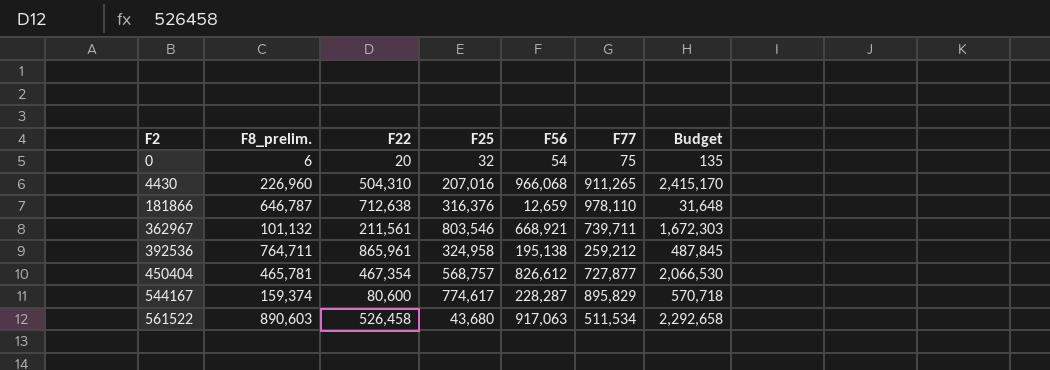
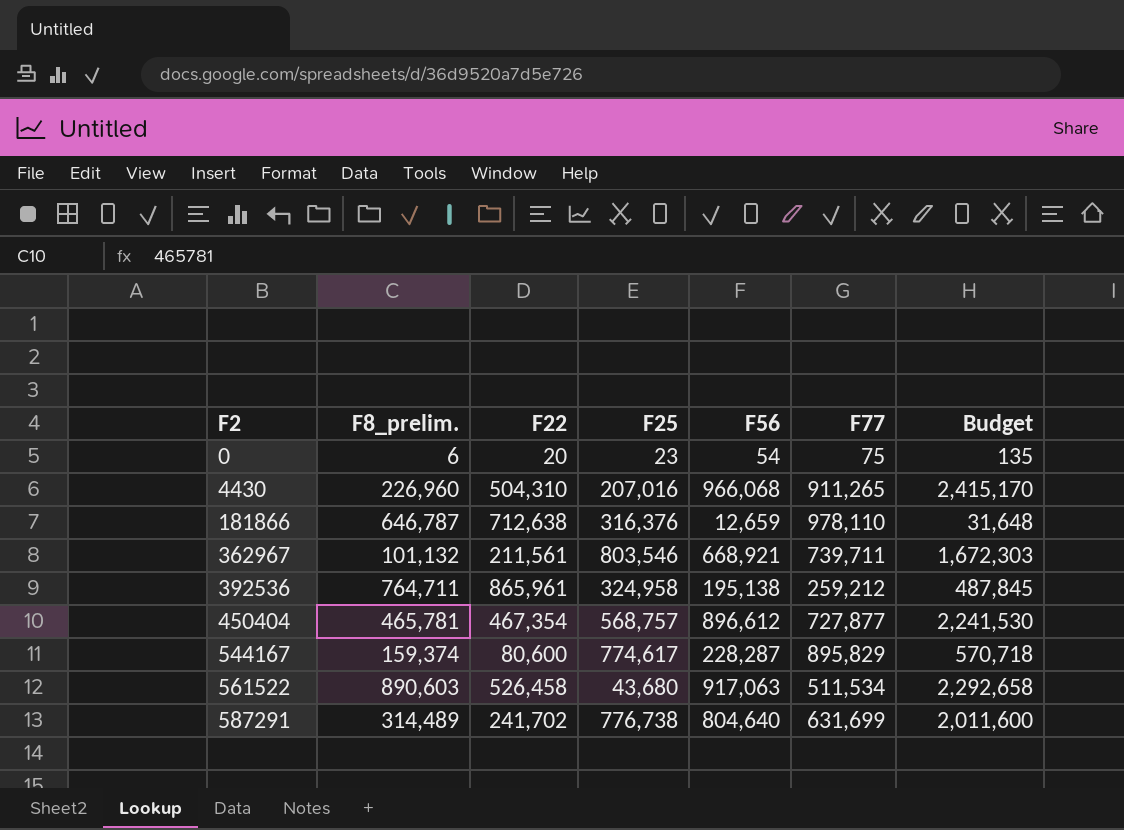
0 | F25: 32 -> 23
450404 | F56: 826,612 -> 896,612
450404 | Budget: 2,066,530 -> 2,241,530
row 587291: none -> 314,489 | 241,702 | 776,738 | 804,640 | 631,699 | 2,011,600

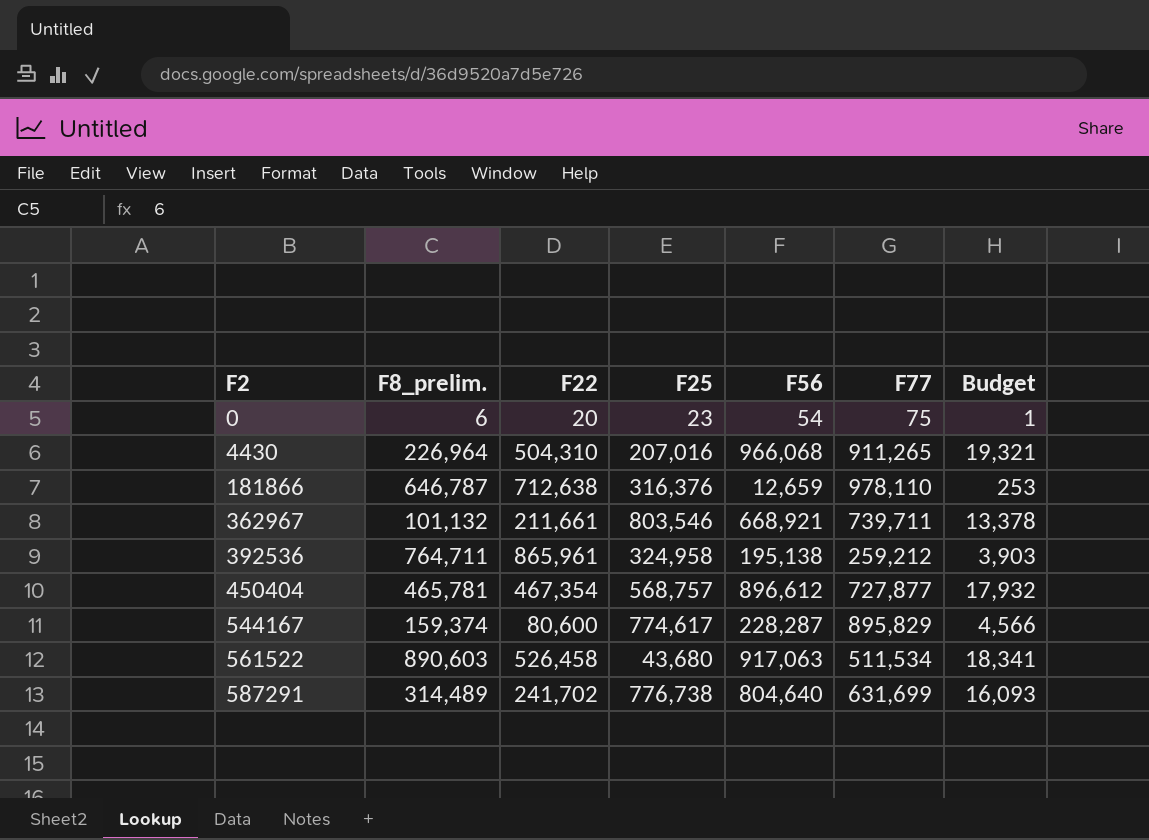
column Budget | formula: [F56] * 2.5 -> [F56] * 0.02
4430 | F8_prelim.: 226,960 -> 226,964
362967 | F22: 211,561 -> 211,661

